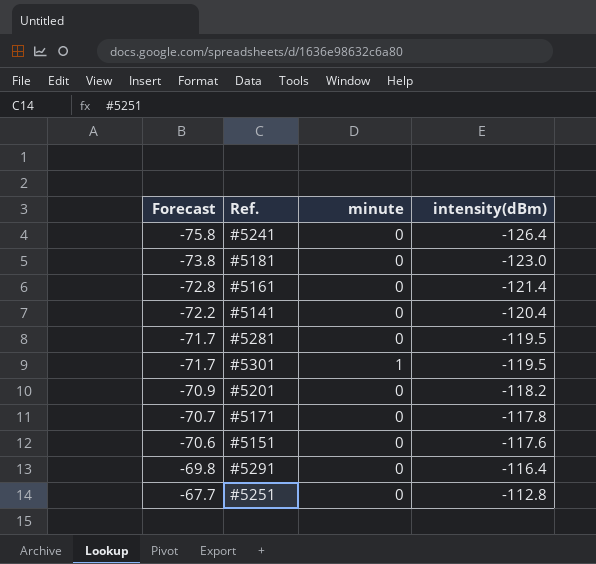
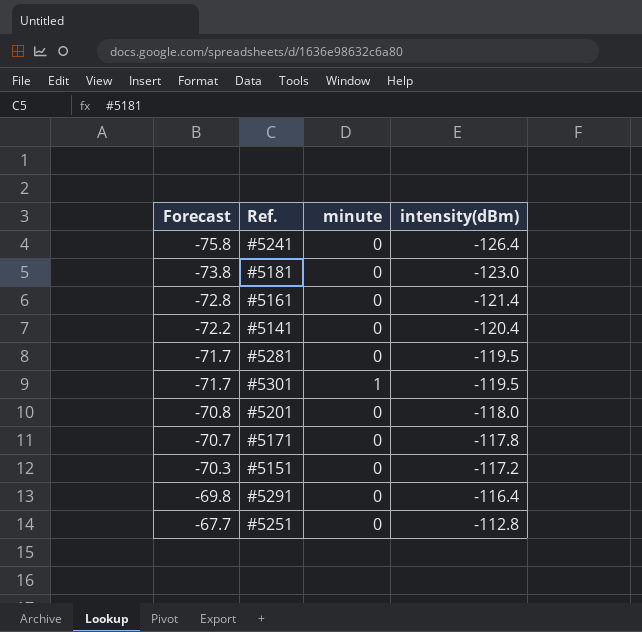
#5201 | Forecast: -70.9 -> -70.8
#5201 | intensity(dBm): -118.2 -> -118.0
#5151 | Forecast: -70.6 -> -70.3
#5151 | intensity(dBm): -117.6 -> -117.2

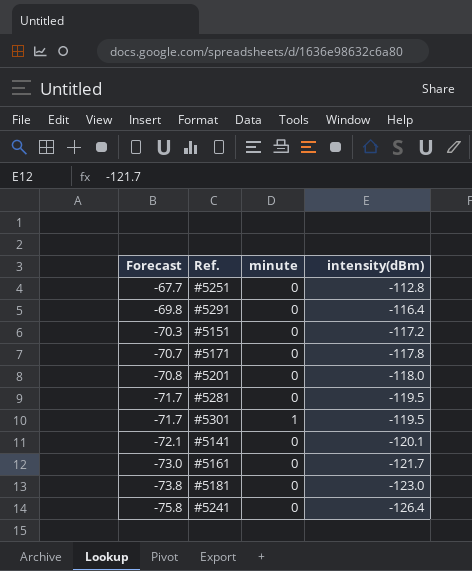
row order: Forecast ascending -> Forecast descending
#5141 | Forecast: -72.2 -> -72.1
#5141 | intensity(dBm): -120.4 -> -120.1
#5161 | Forecast: -72.8 -> -73.0
#5161 | intensity(dBm): -121.4 -> -121.7

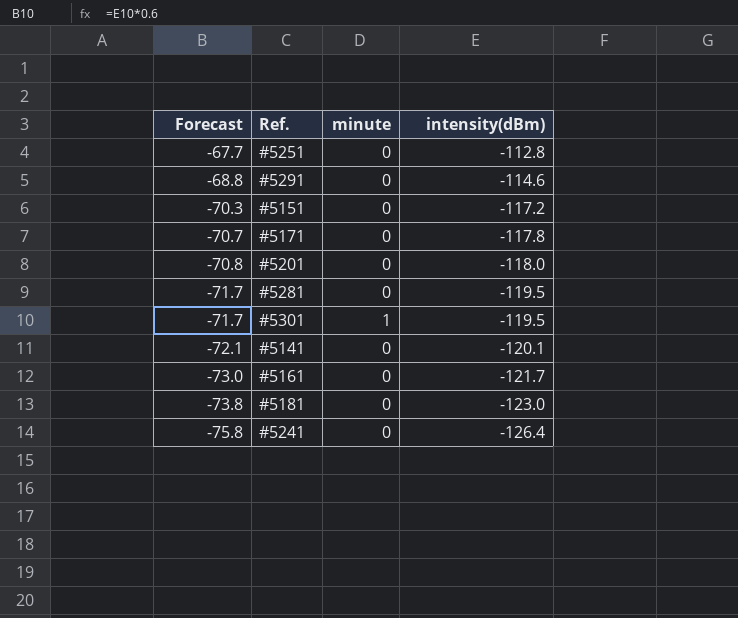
#5291 | Forecast: -69.8 -> -68.8
#5291 | intensity(dBm): -116.4 -> -114.6

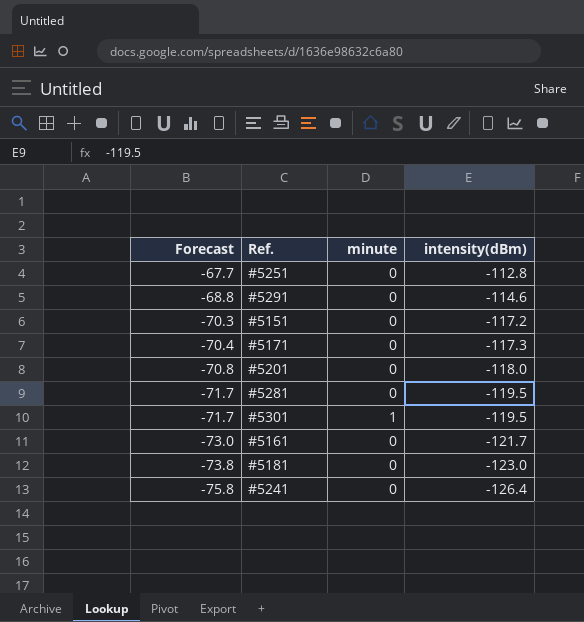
row #5141: -72.1 | 0 | -120.1 -> none
#5171 | Forecast: -70.7 -> -70.4
#5171 | intensity(dBm): -117.8 -> -117.3

